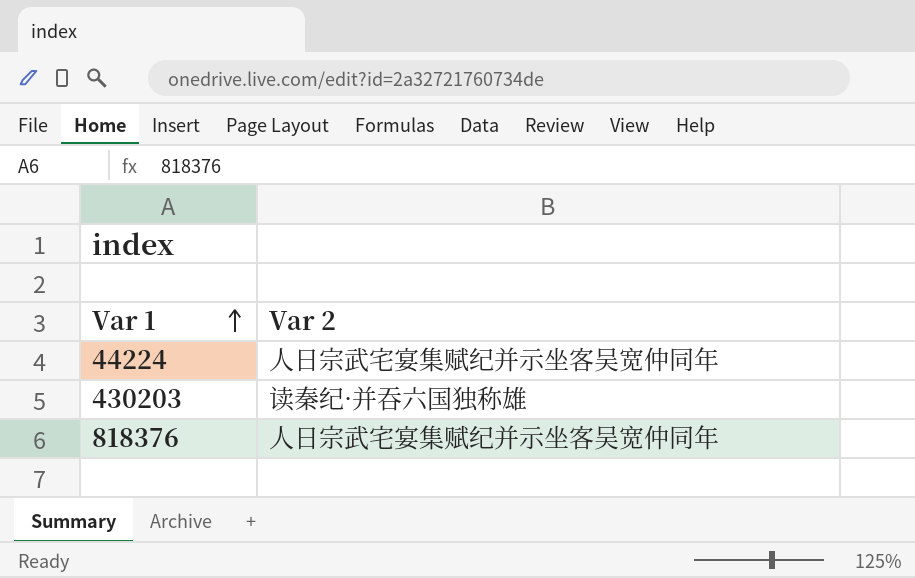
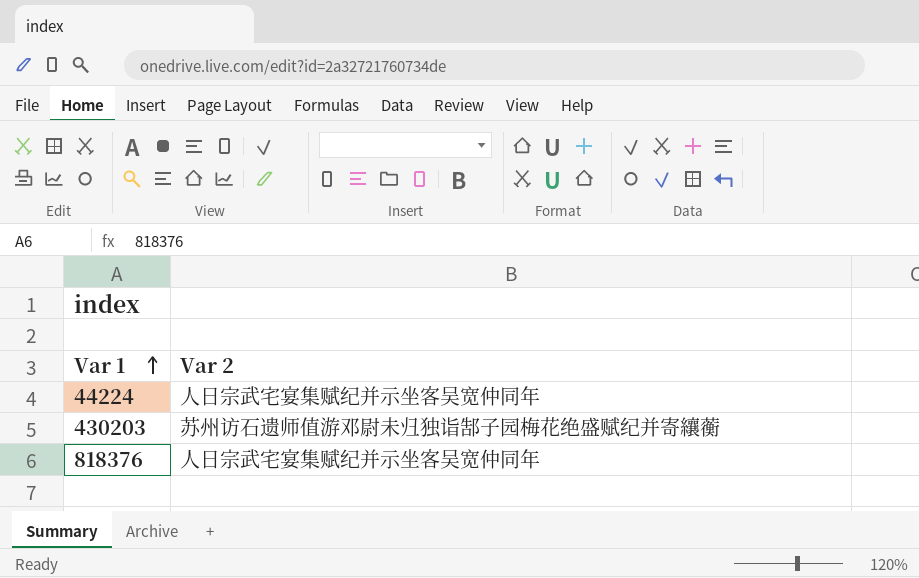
430203 | Var 2: 读秦纪·并吞六国独称雄 -> 苏州访石遗师值游邓尉未归独诣郜子园梅花绝盛赋纪并寄纕蘅

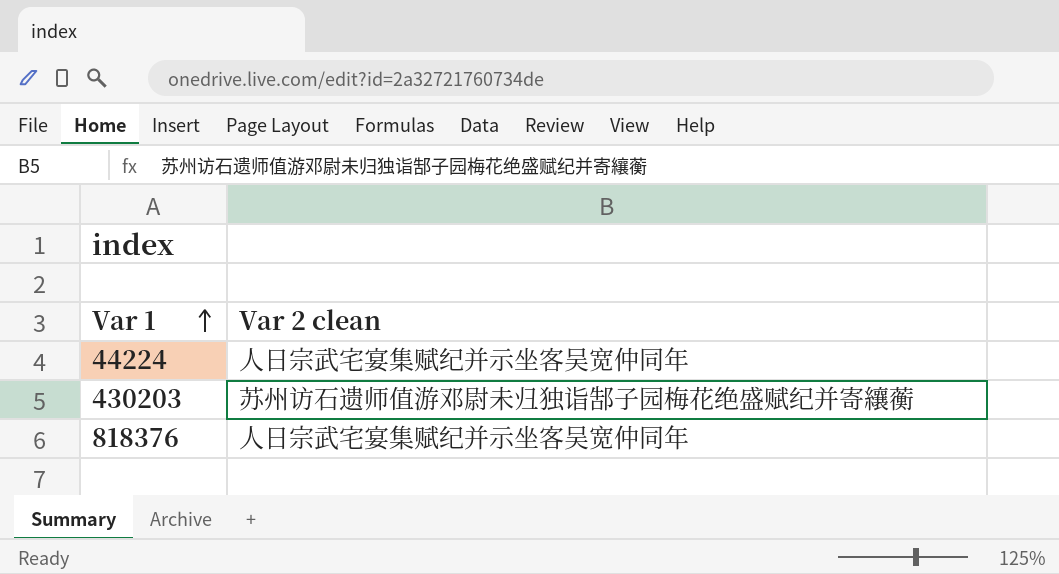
column name: Var 2 -> Var 2 clean

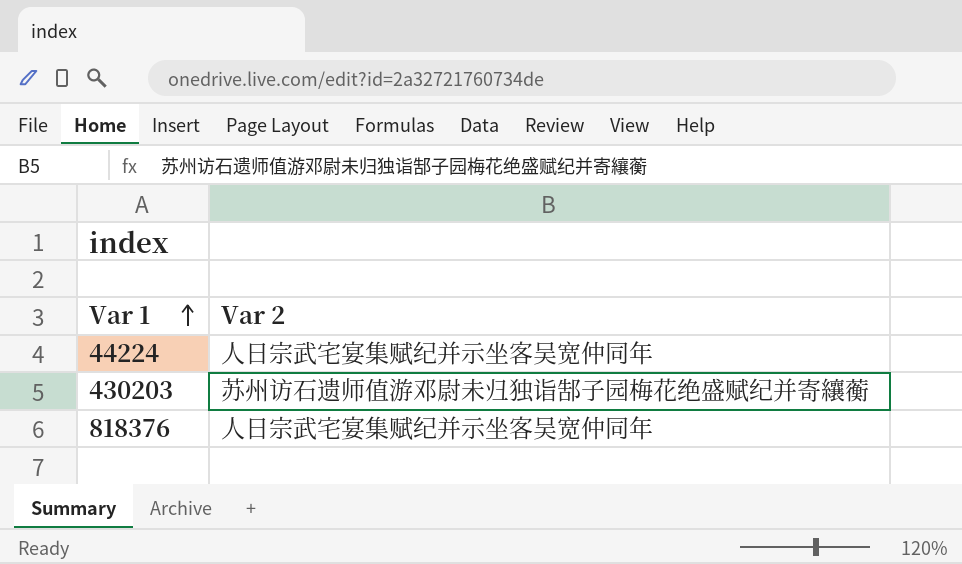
column name: Var 2 clean -> Var 2

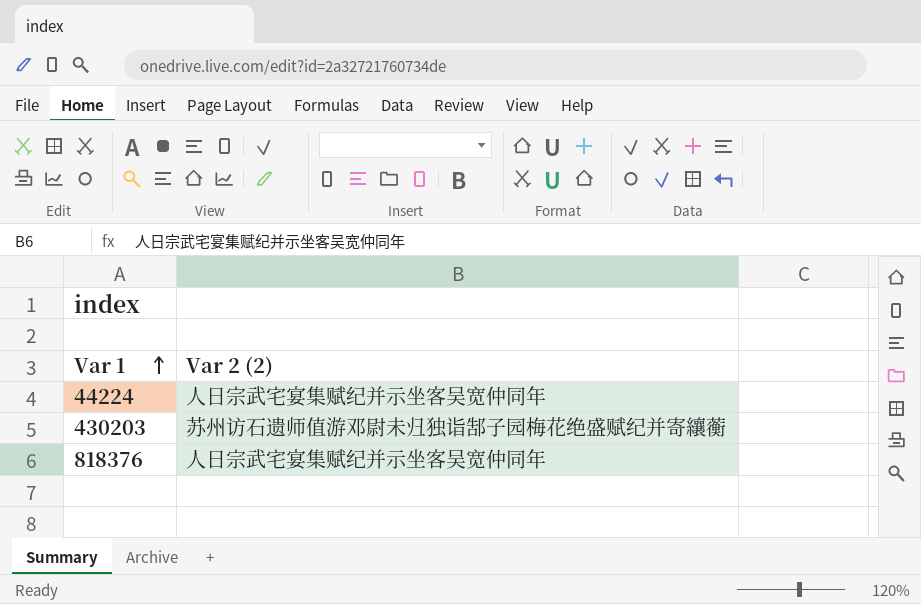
column name: Var 2 -> Var 2 (2)

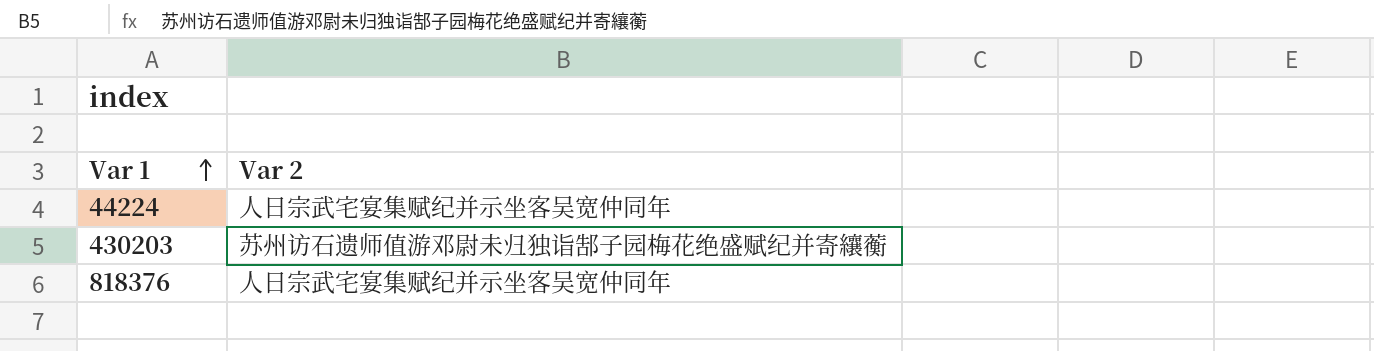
column name: Var 2 (2) -> Var 2

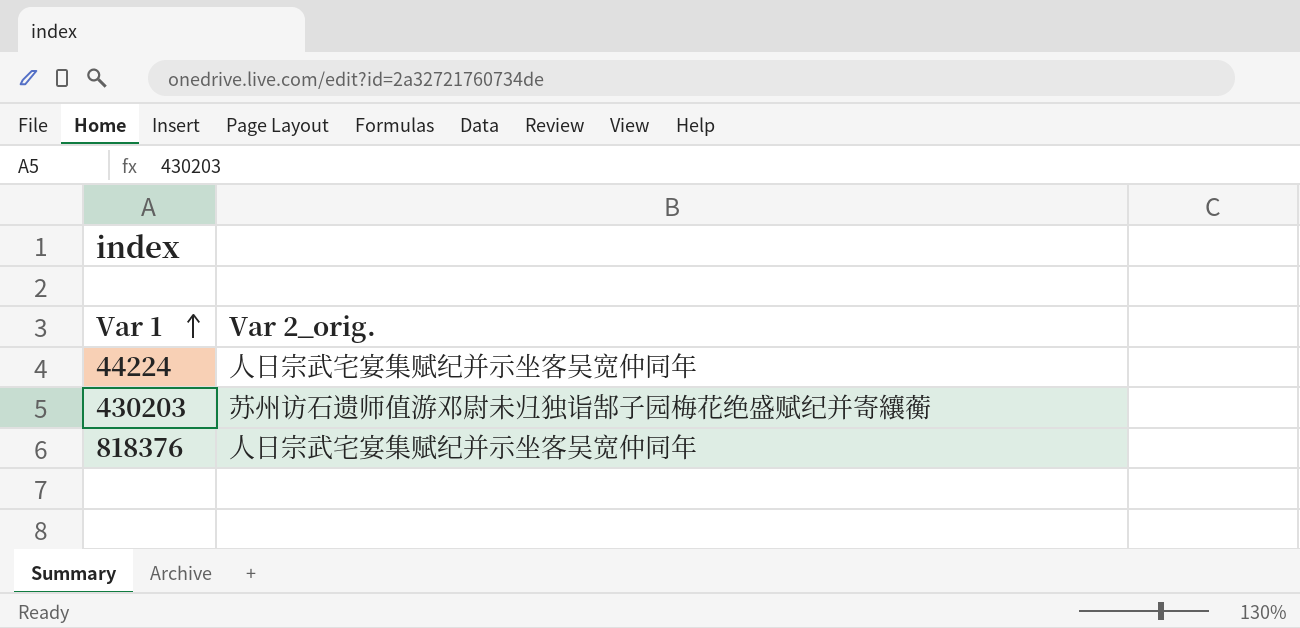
column name: Var 2 -> Var 2_orig.

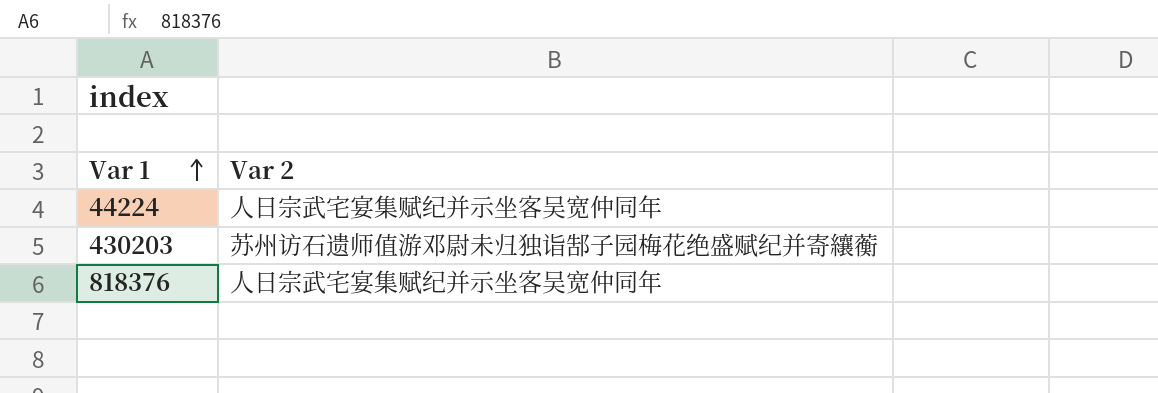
column name: Var 2_orig. -> Var 2

